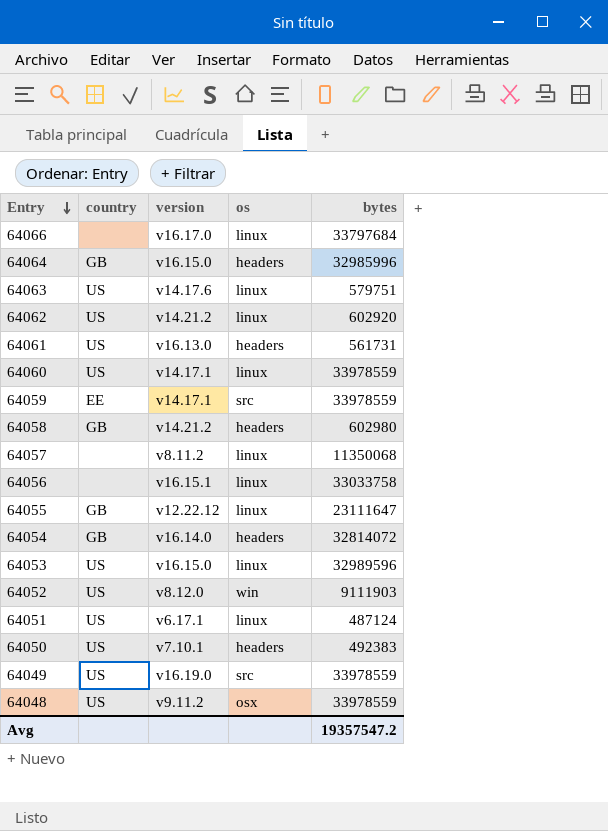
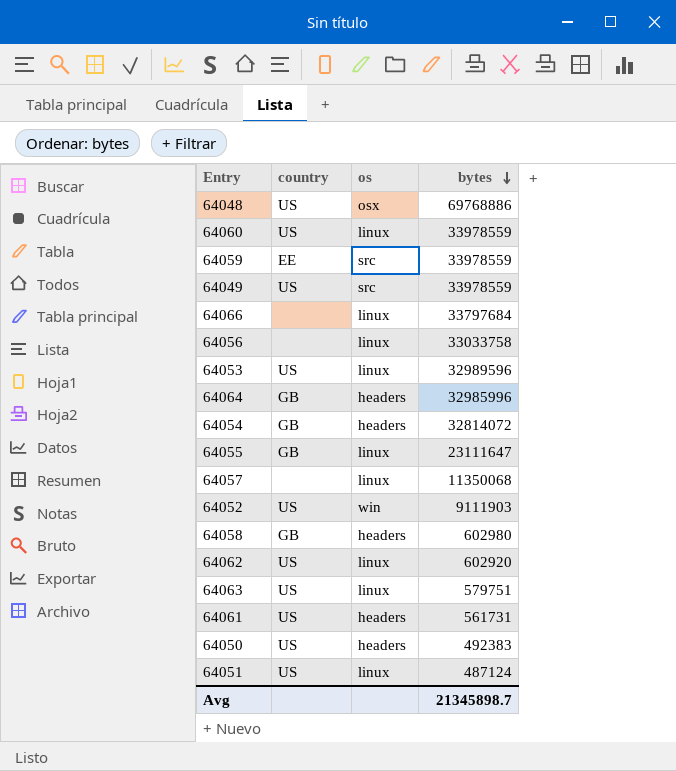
row order: Entry descending -> bytes descending
column version | position: 3 -> none
64048 | bytes: 33978559 -> 69768886
Avg | bytes: 19357547.2 -> 21345898.7

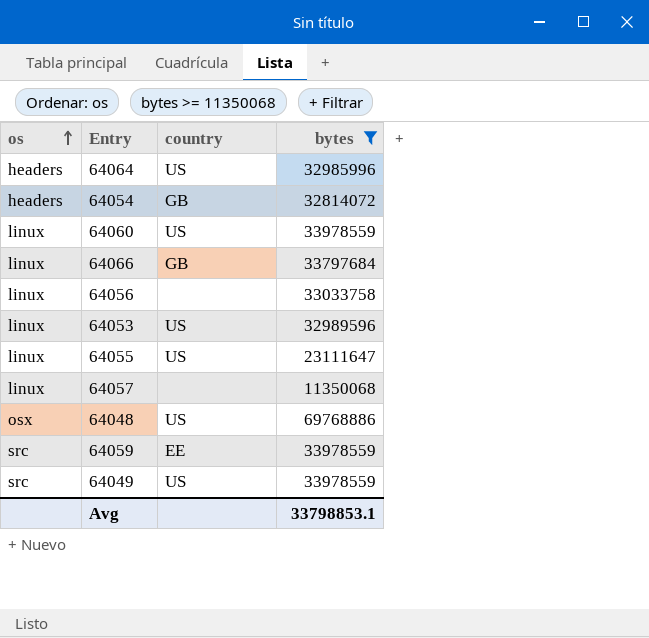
filter: none -> bytes >= 11350068
row order: bytes descending -> os ascending
column os | position: 3 -> 1
64064 | country: GB -> US
64066 | country: none -> GB
64055 | country: GB -> US
Avg | bytes: 21345898.7 -> 33798853.1

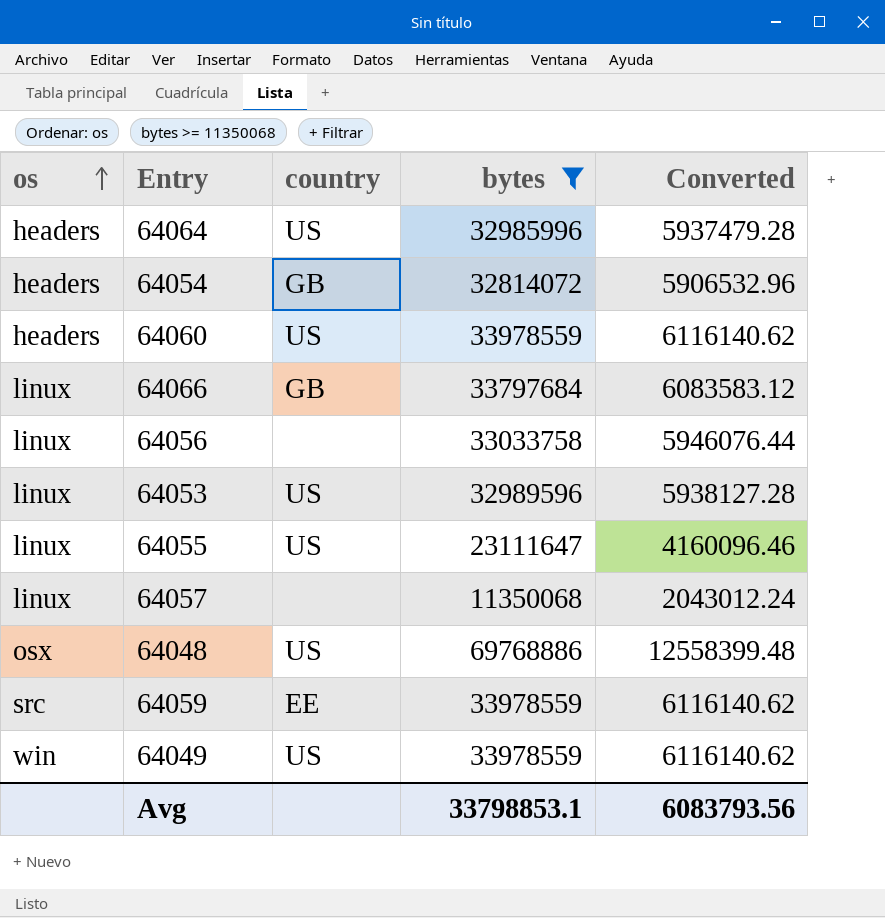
column Converted | formula: none -> [bytes] * 0.18
64060 | os: linux -> headers
64049 | os: src -> win

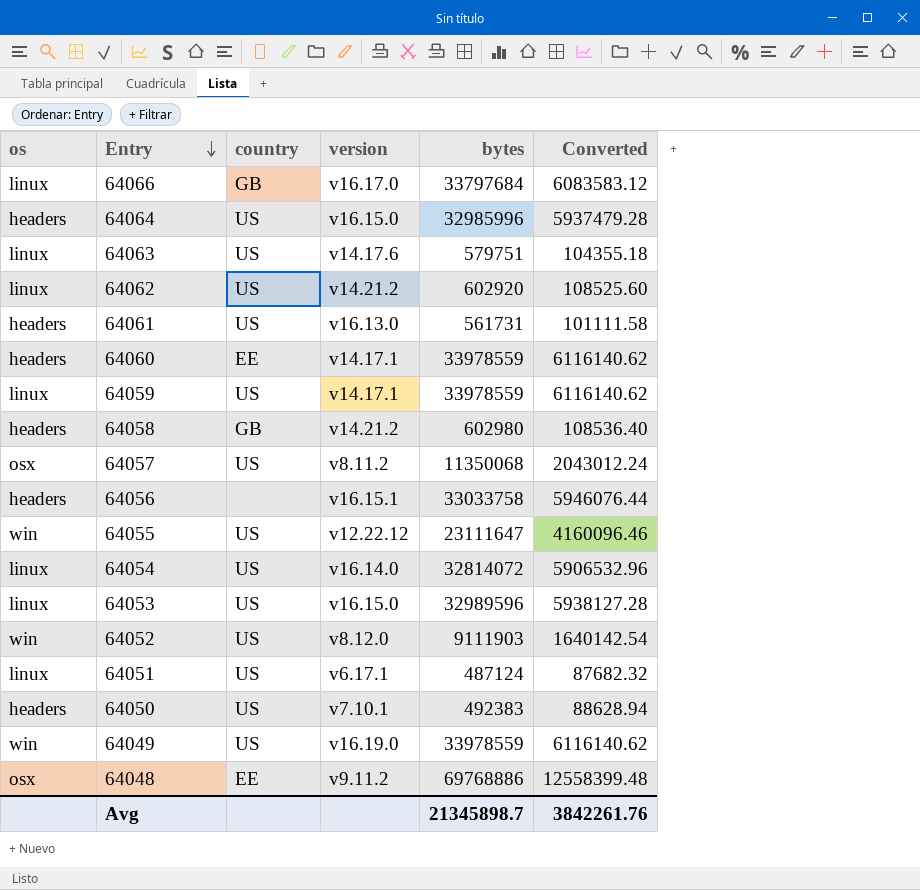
filter: bytes >= 11350068 -> none
row order: os ascending -> Entry descending
column version | position: none -> 4
64060 | country: US -> EE
64059 | os: src -> linux
64059 | country: EE -> US
64057 | os: linux -> osx
64057 | country: none -> US
64056 | os: linux -> headers
64055 | os: linux -> win
64054 | os: headers -> linux
64054 | country: GB -> US
64048 | country: US -> EE
Avg | bytes: 33798853.1 -> 21345898.7
Avg | Converted: 6083793.56 -> 3842261.76

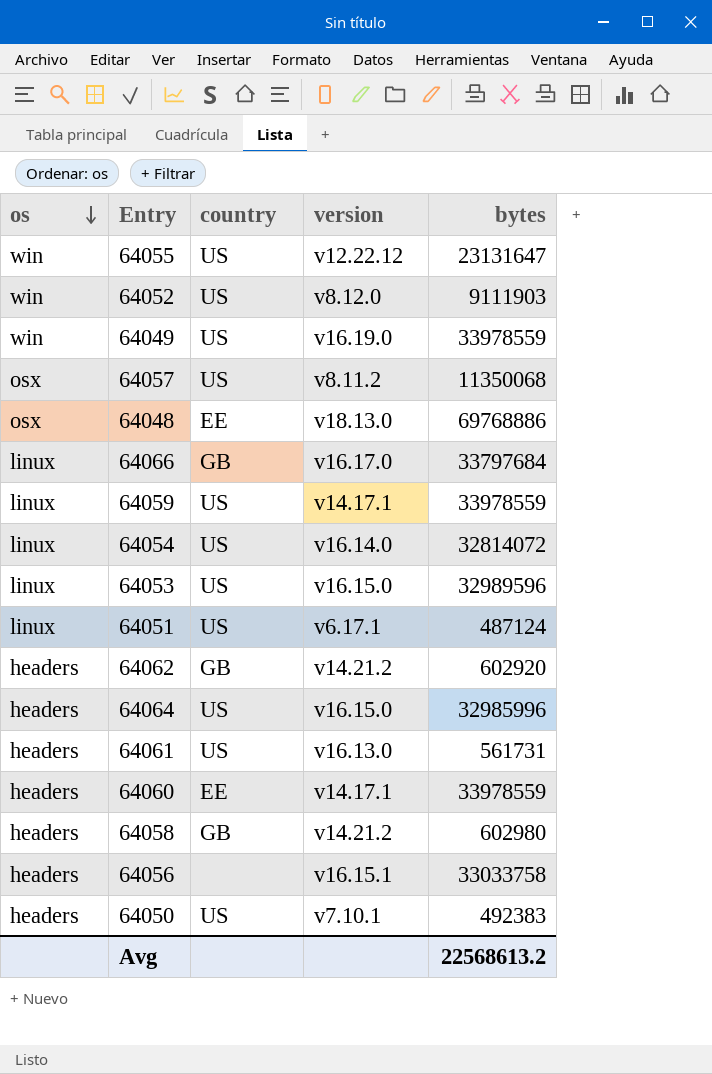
row order: Entry descending -> os descending
column Converted | formula: [bytes] * 0.18 -> none
row 64063: linux | US | v14.17.6 | 579751 | 104355.18 -> none
64055 | bytes: 23111647 -> 23131647
64048 | version: v9.11.2 -> v18.13.0
64062 | os: linux -> headers
64062 | country: US -> GB
Avg | bytes: 21345898.7 -> 22568613.2

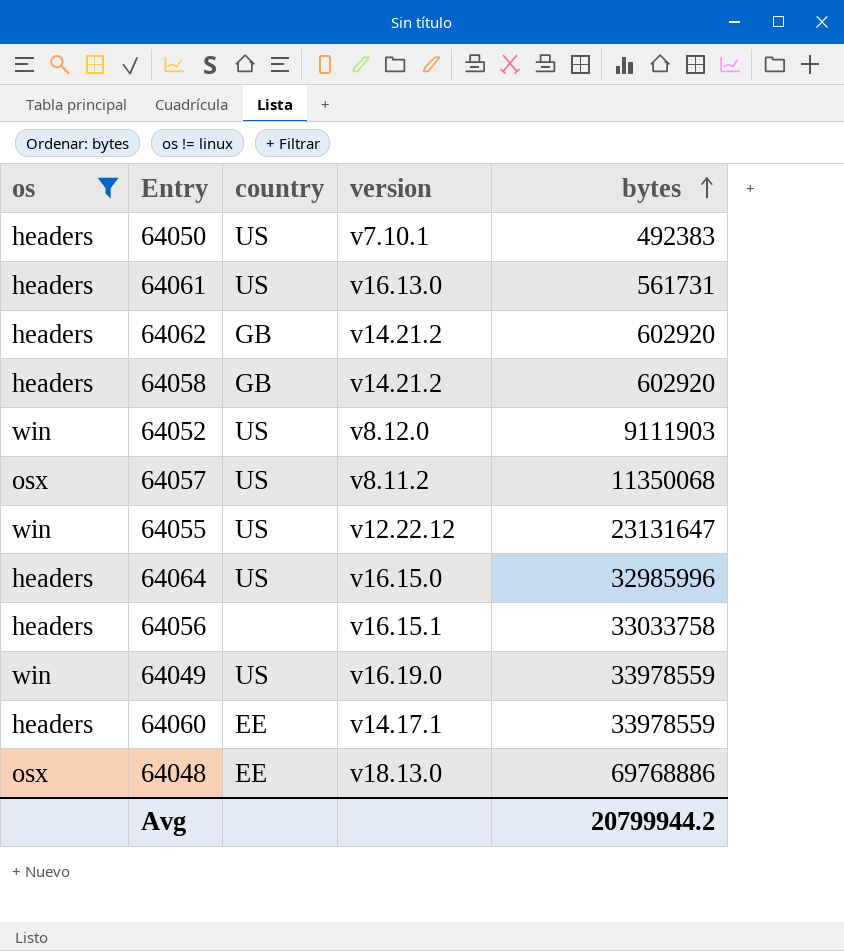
filter: none -> os != linux
row order: os descending -> bytes ascending
64058 | bytes: 602980 -> 602920
Avg | bytes: 22568613.2 -> 20799944.2

